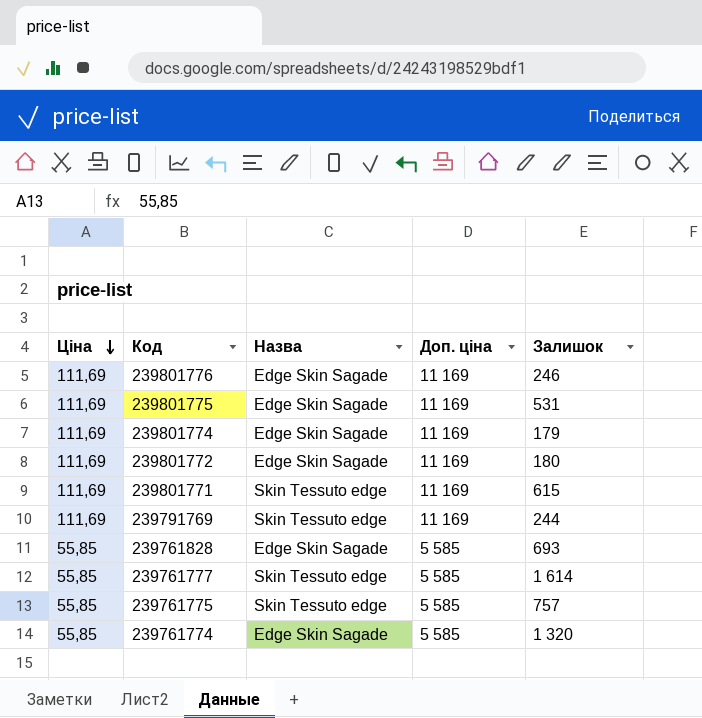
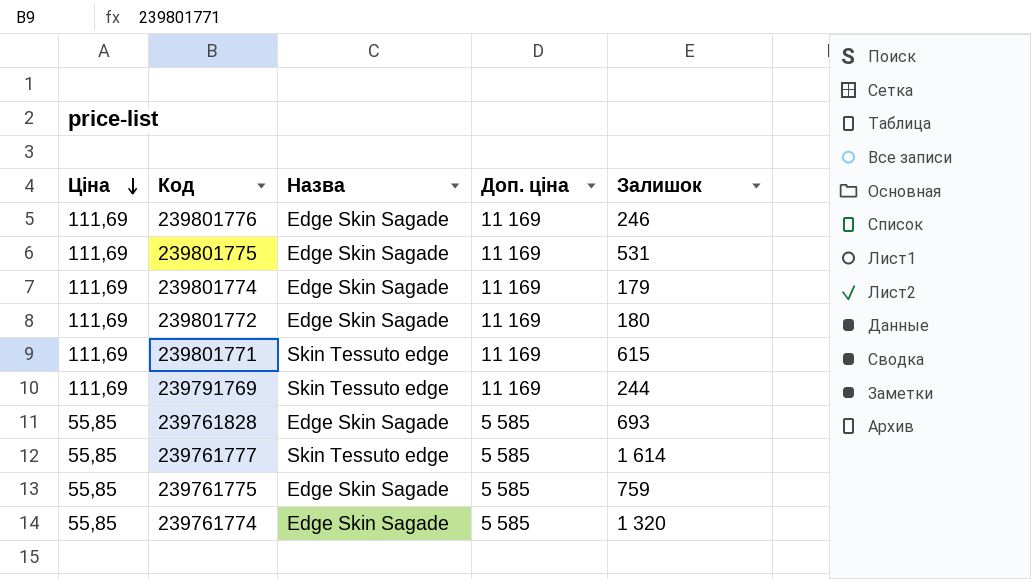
239761775 | Назва: Skin Tessuto edge -> Edge Skin Sagade
239761775 | Залишок: 757 -> 759

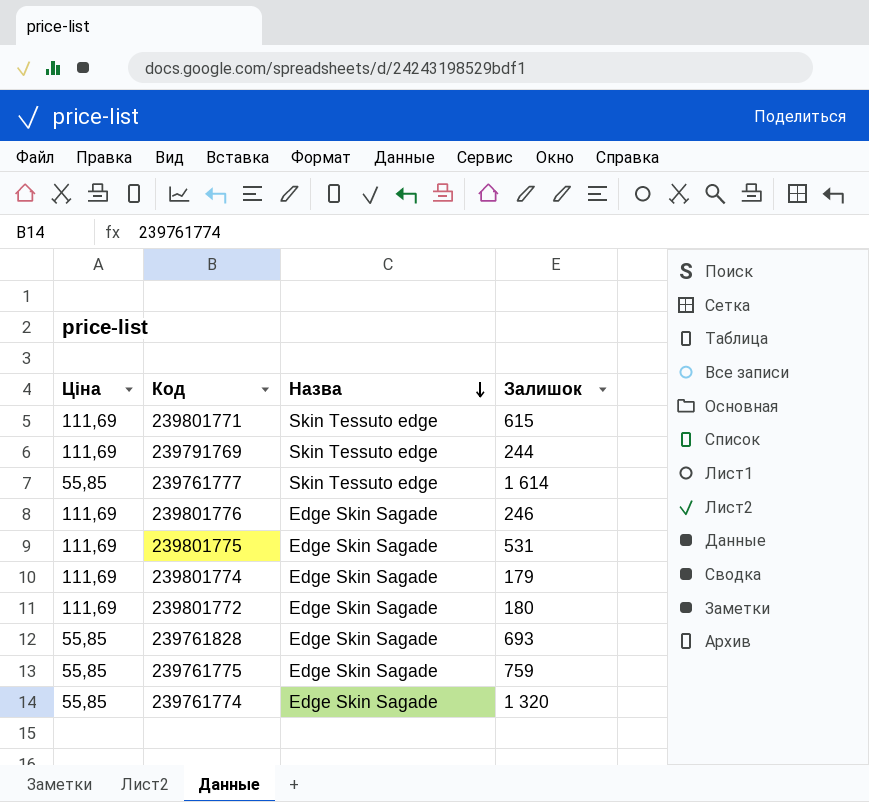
row order: Ціна descending -> Назва descending
column Доп. ціна | position: 4 -> none

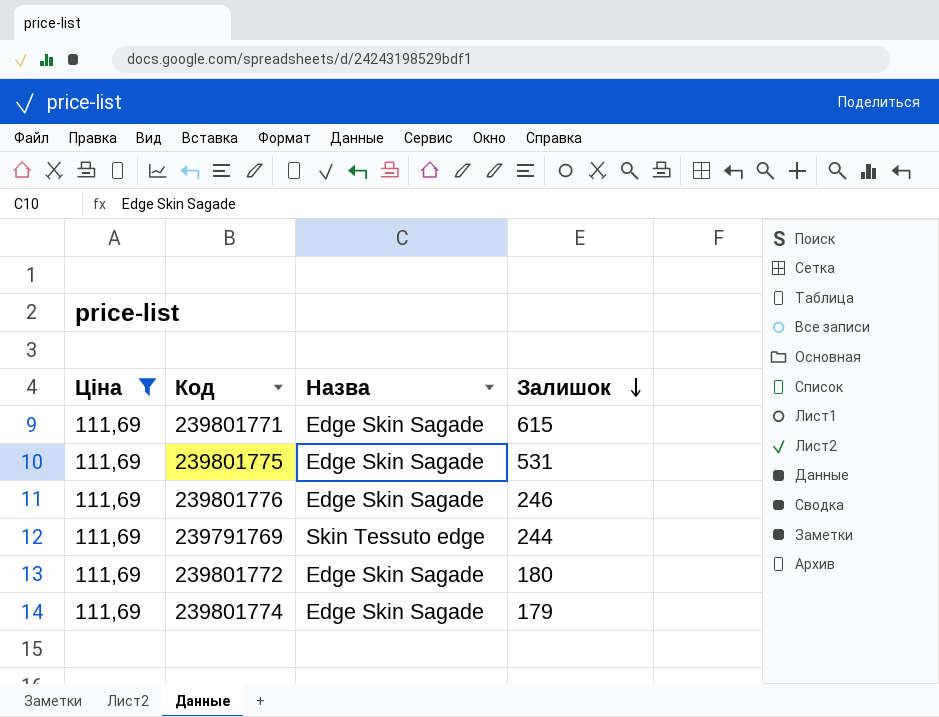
filter: none -> Ціна = 111,69
row order: Назва descending -> Залишок descending
239801771 | Назва: Skin Tessuto edge -> Edge Skin Sagade

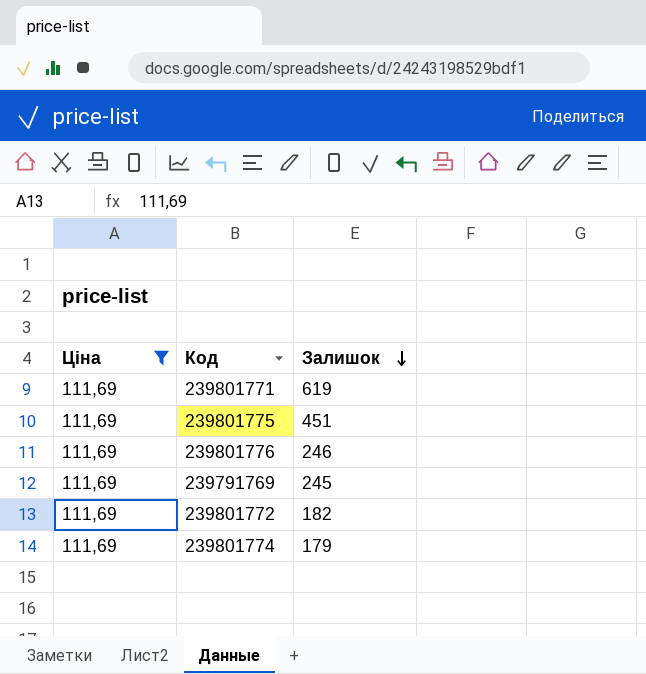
column Назва | position: 3 -> none
239801771 | Залишок: 615 -> 619
239801775 | Залишок: 531 -> 451
239791769 | Залишок: 244 -> 245
239801772 | Залишок: 180 -> 182

